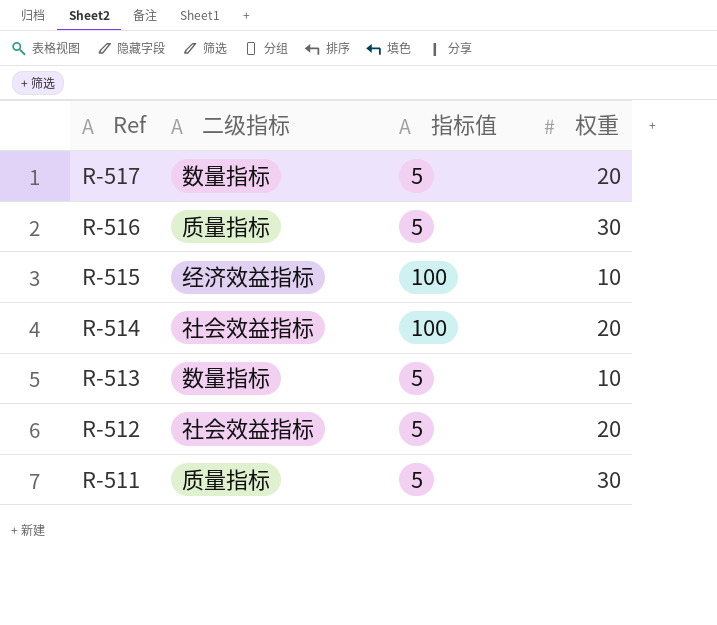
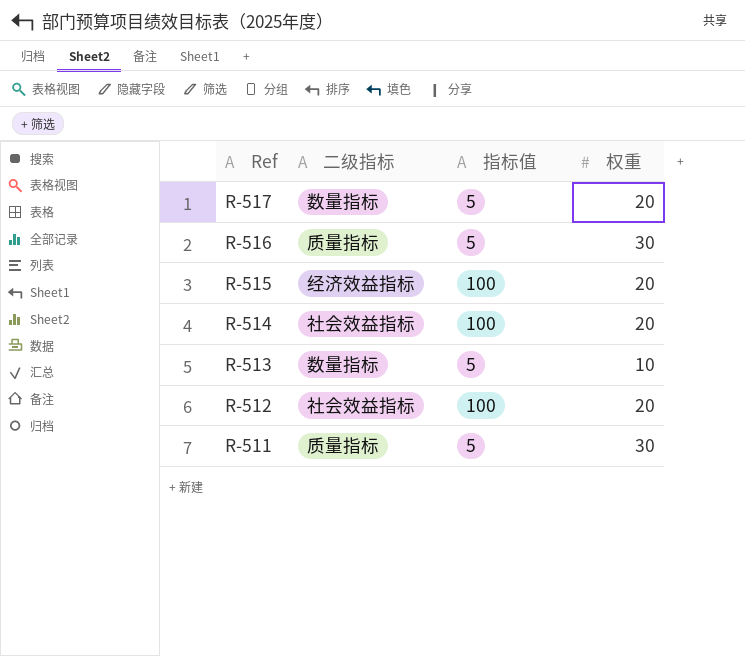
R-515 | 权重: 10 -> 20
R-512 | 指标值: 5 -> 100

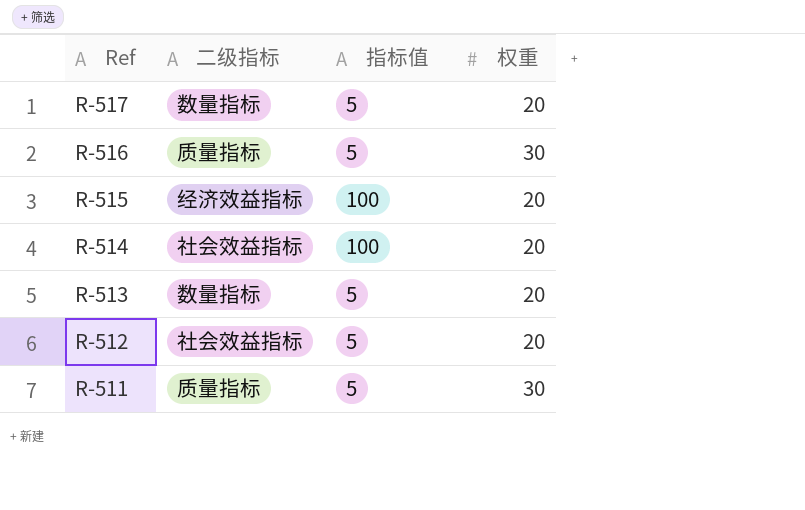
R-513 | 权重: 10 -> 20
R-512 | 指标值: 100 -> 5

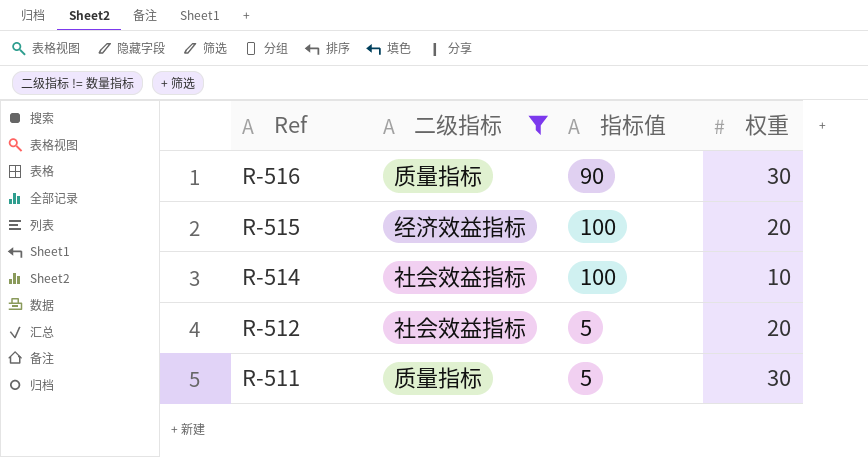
filter: none -> 二级指标 != 数量指标
R-516 | 指标值: 5 -> 90
R-514 | 权重: 20 -> 10

